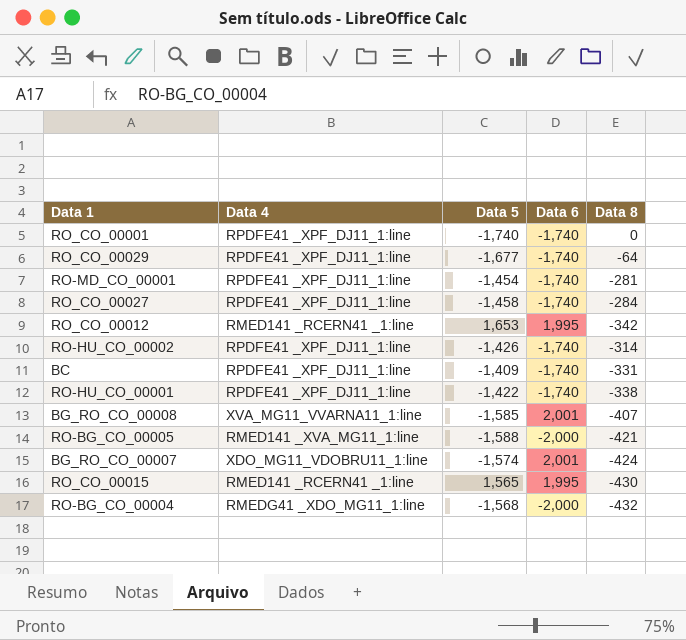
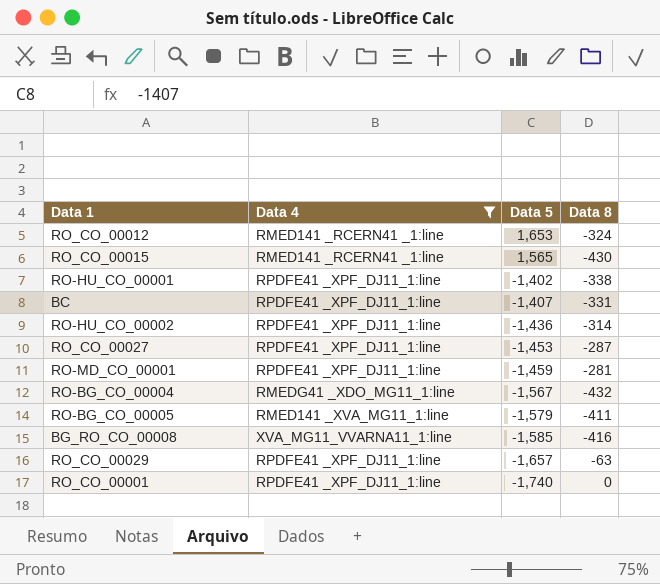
filter: none -> Data 4 != XDO_MG11_VDOBRU11_1:line
row order: none -> Data 5 descending
column Data 6 | position: 4 -> none
RO_CO_00012 | Data 8: -342 -> -324
RO-HU_CO_00001 | Data 5: -1,422 -> -1,402
BC | Data 5: -1,409 -> -1,407
RO-HU_CO_00002 | Data 5: -1,426 -> -1,436
RO_CO_00027 | Data 5: -1,458 -> -1,453
RO_CO_00027 | Data 8: -284 -> -287
RO-MD_CO_00001 | Data 5: -1,454 -> -1,459
RO-BG_CO_00004 | Data 5: -1,568 -> -1,567
RO-BG_CO_00005 | Data 5: -1,588 -> -1,579
RO-BG_CO_00005 | Data 8: -421 -> -411
BG_RO_CO_00008 | Data 8: -407 -> -416
RO_CO_00029 | Data 5: -1,677 -> -1,657
RO_CO_00029 | Data 8: -64 -> -63

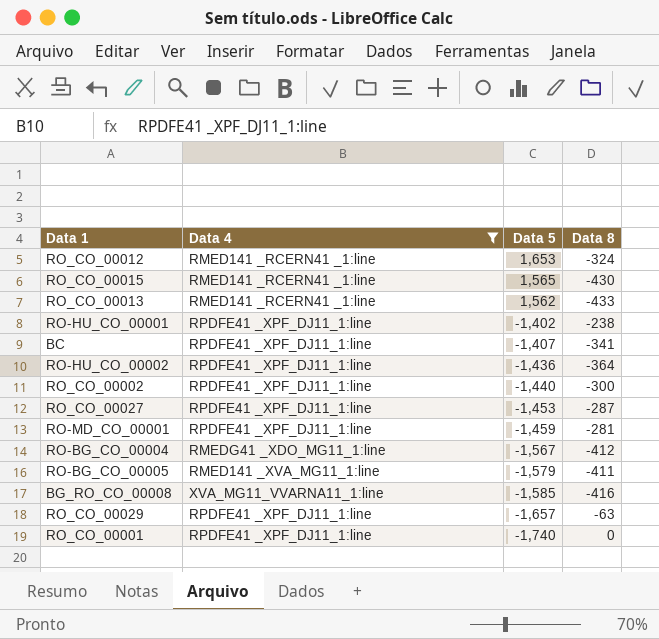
row RO_CO_00013: none -> RMED141 _RCERN41 _1:line | 1,562 | -433
RO-HU_CO_00001 | Data 8: -338 -> -238
BC | Data 8: -331 -> -341
RO-HU_CO_00002 | Data 8: -314 -> -364
row RO_CO_00002: none -> RPDFE41 _XPF_DJ11_1:line | -1,440 | -300
RO-BG_CO_00004 | Data 8: -432 -> -412

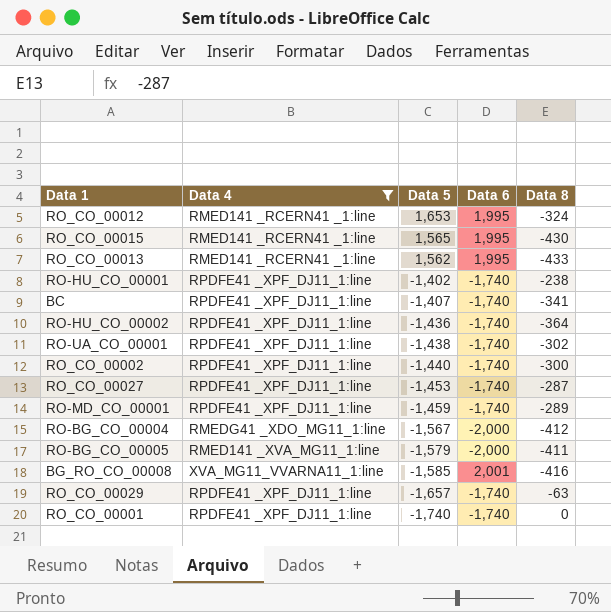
column Data 6 | position: none -> 4
row RO-UA_CO_00001: none -> RPDFE41 _XPF_DJ11_1:line | -1,438 | -1,740 | -302
RO-MD_CO_00001 | Data 8: -281 -> -289

